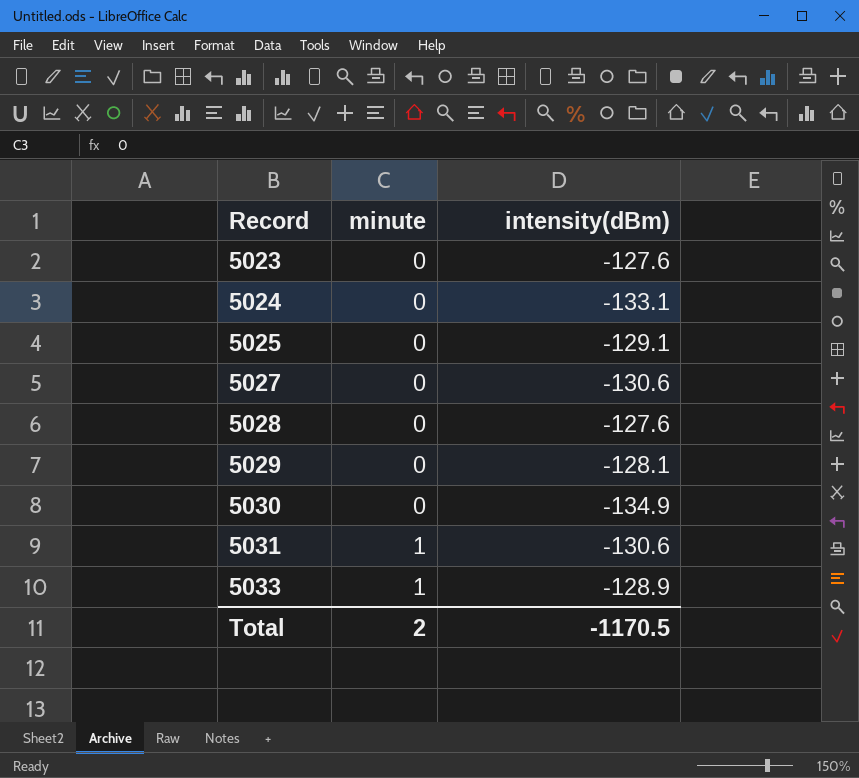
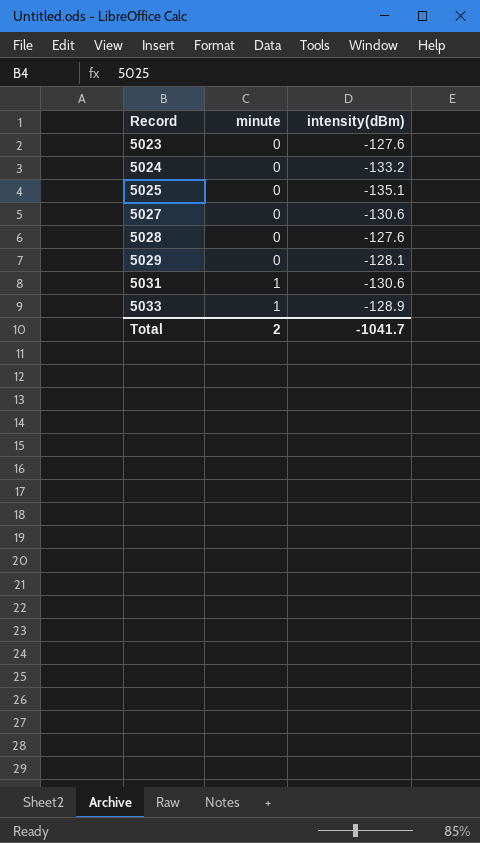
row 5030: 0 | -134.9 -> none
5024 | intensity(dBm): -133.1 -> -133.2
5025 | intensity(dBm): -129.1 -> -135.1
Total | intensity(dBm): -1170.5 -> -1041.7

